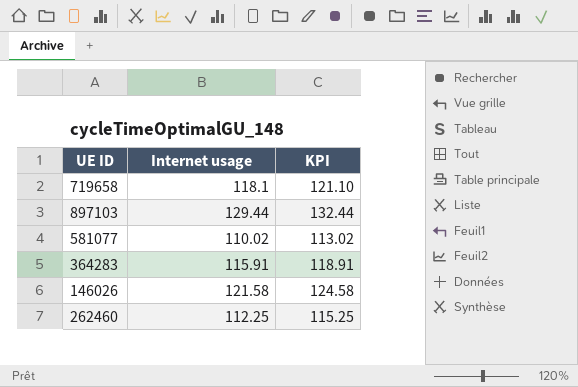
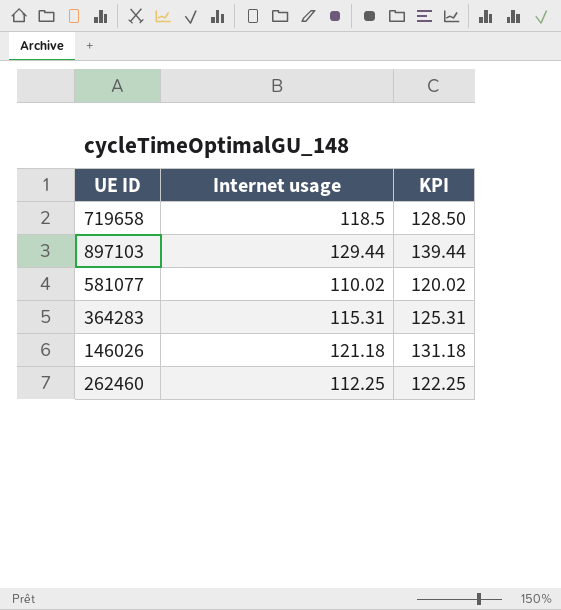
column KPI | formula: [Internet usage] + 3 -> [Internet usage] + 10
719658 | Internet usage: 118.1 -> 118.5
364283 | Internet usage: 115.91 -> 115.31
146026 | Internet usage: 121.58 -> 121.18

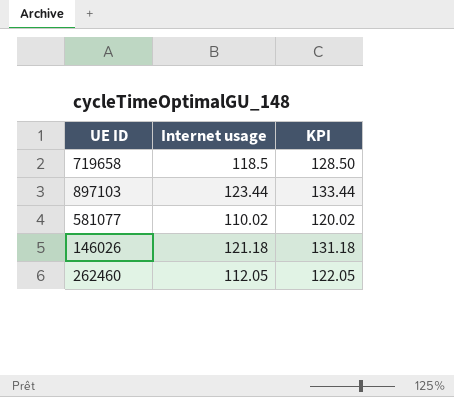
row 364283: 115.31 | 125.31 -> none
897103 | Internet usage: 129.44 -> 123.44
897103 | KPI: 139.44 -> 133.44
262460 | Internet usage: 112.25 -> 112.05
262460 | KPI: 122.25 -> 122.05

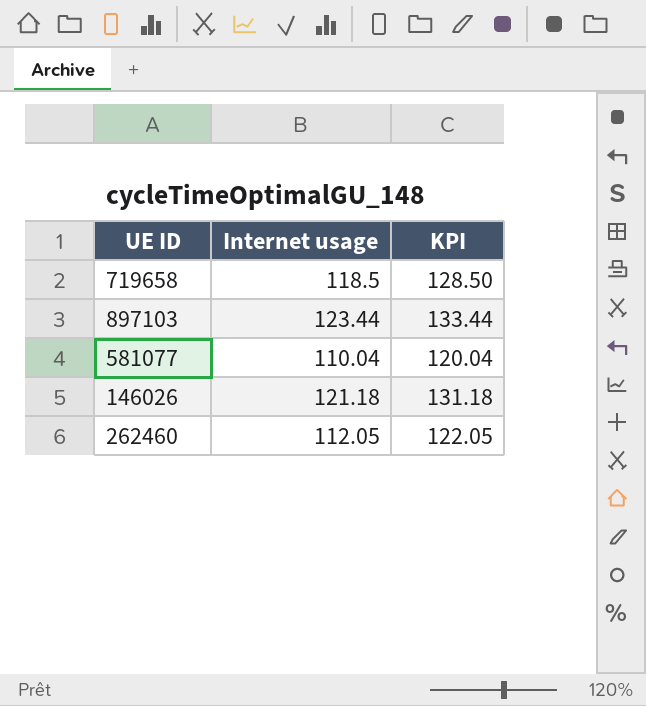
581077 | Internet usage: 110.02 -> 110.04
581077 | KPI: 120.02 -> 120.04

